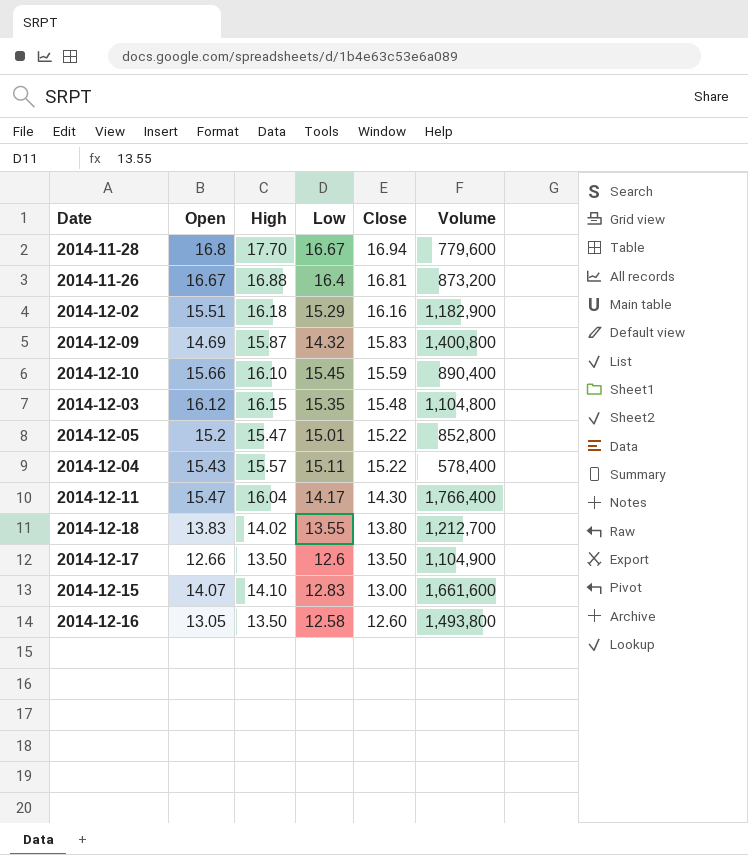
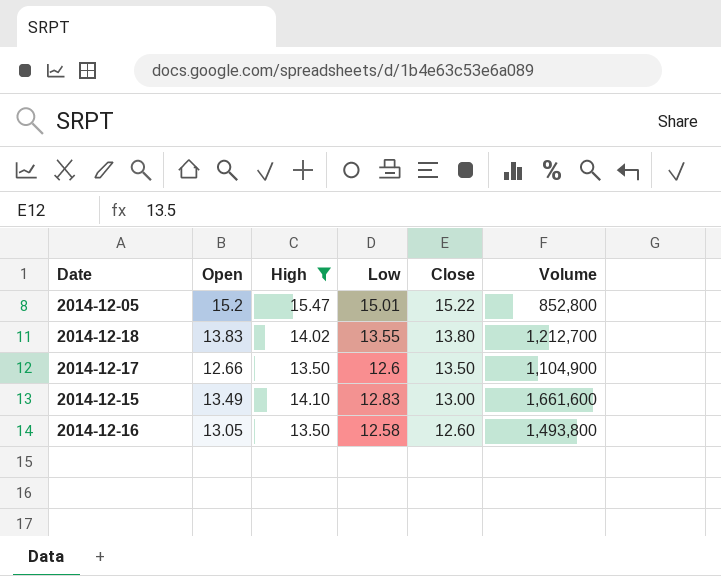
filter: none -> High <= 15.47
2014-12-15 | Open: 14.07 -> 13.49

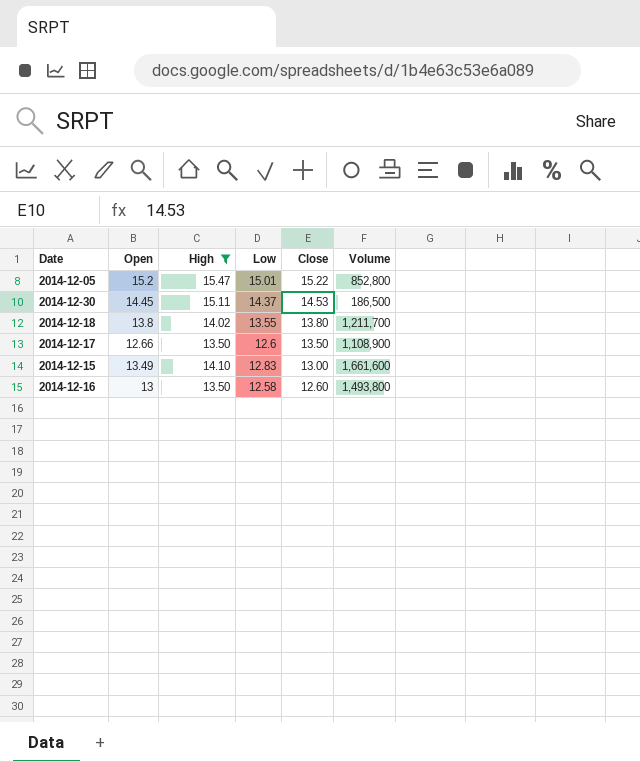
row 2014-12-30: none -> 14.45 | 15.11 | 14.37 | 14.53 | 186,500
2014-12-18 | Open: 13.83 -> 13.8
2014-12-18 | Volume: 1,212,700 -> 1,211,700
2014-12-17 | Volume: 1,104,900 -> 1,108,900
2014-12-16 | Open: 13.05 -> 13

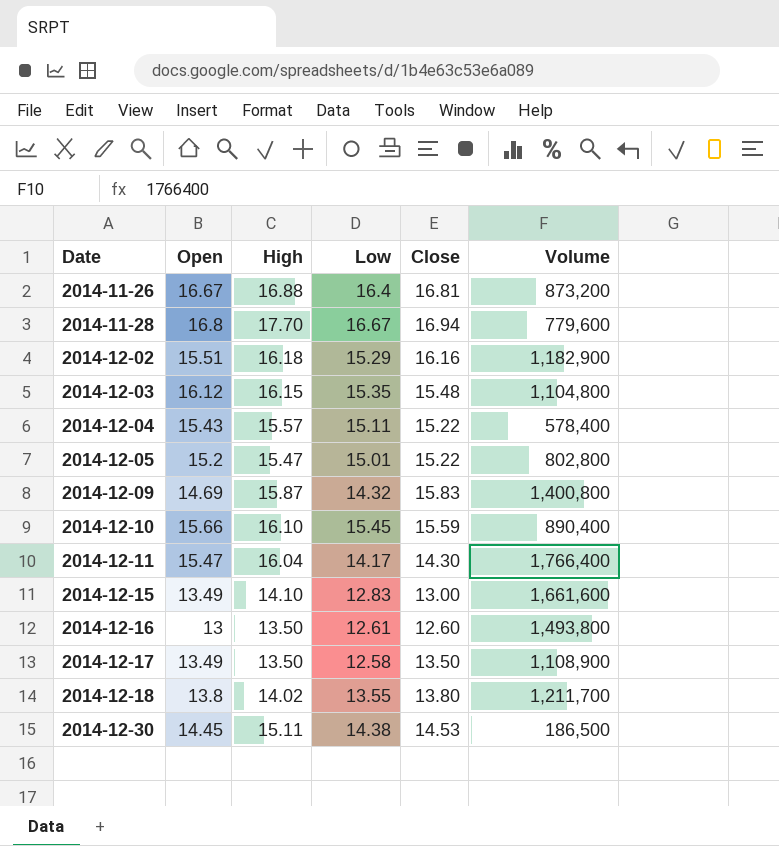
filter: High <= 15.47 -> none
row order: Close descending -> Date ascending
2014-12-05 | Volume: 852,800 -> 802,800
2014-12-16 | Low: 12.58 -> 12.61
2014-12-17 | Open: 12.66 -> 13.49
2014-12-17 | Low: 12.6 -> 12.58
2014-12-30 | Low: 14.37 -> 14.38

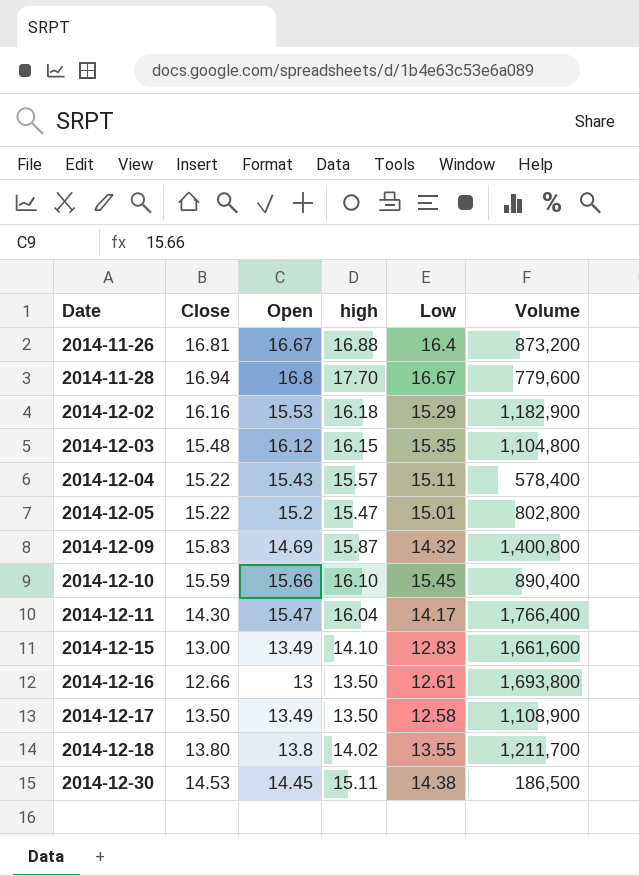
column Close | position: 5 -> 2
column name: High -> high
2014-12-02 | Open: 15.51 -> 15.53
2014-12-16 | Close: 12.60 -> 12.66
2014-12-16 | Volume: 1,493,800 -> 1,693,800

